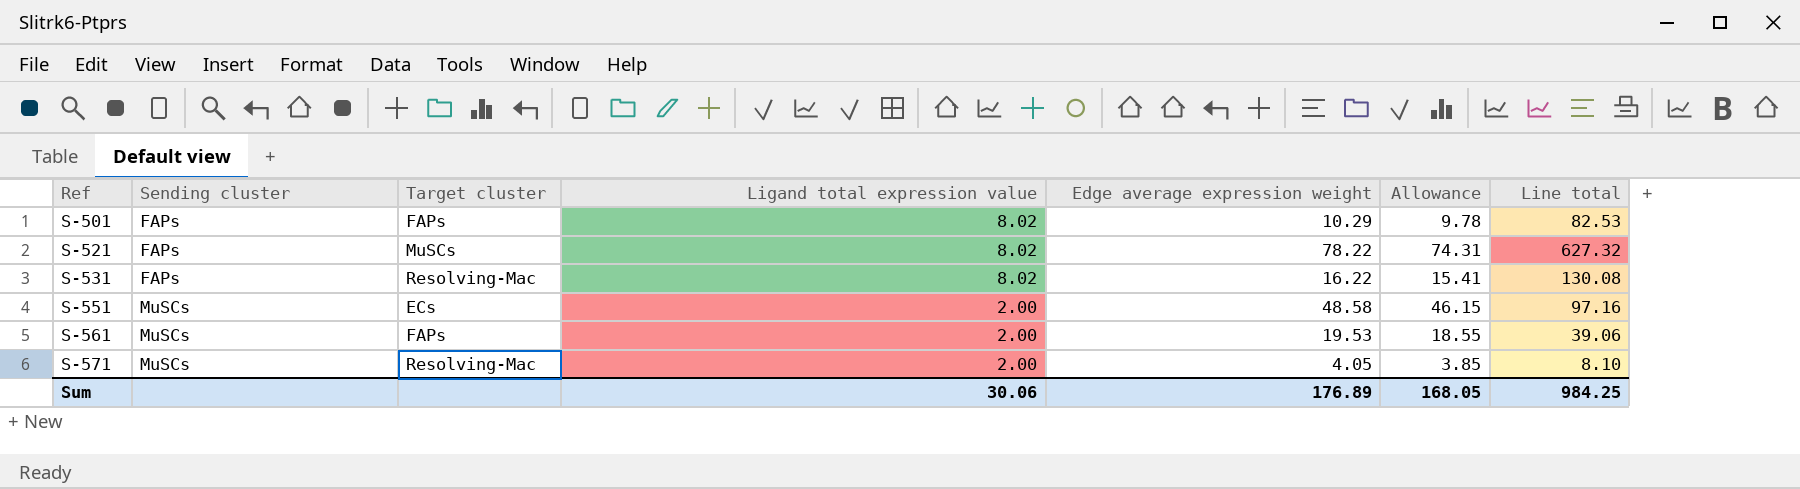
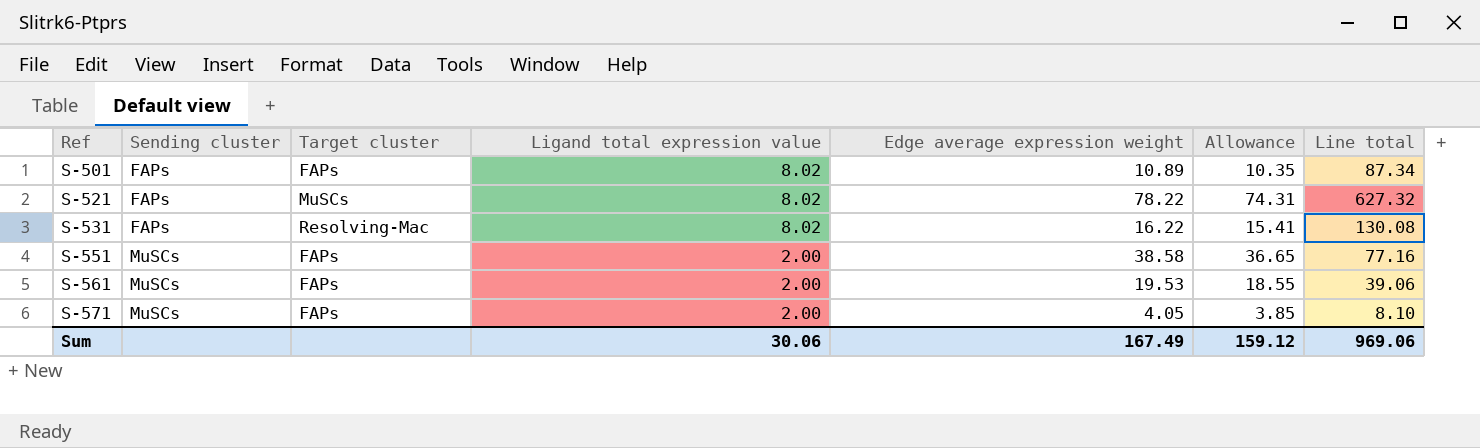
S-501 | Edge average expression weight: 10.29 -> 10.89
S-501 | Allowance: 9.78 -> 10.35
S-501 | Line total: 82.53 -> 87.34
S-551 | Target cluster: ECs -> FAPs
S-551 | Edge average expression weight: 48.58 -> 38.58
S-551 | Allowance: 46.15 -> 36.65
S-551 | Line total: 97.16 -> 77.16
S-571 | Target cluster: Resolving-Mac -> FAPs
Sum | Edge average expression weight: 176.89 -> 167.49
Sum | Allowance: 168.05 -> 159.12
Sum | Line total: 984.25 -> 969.06

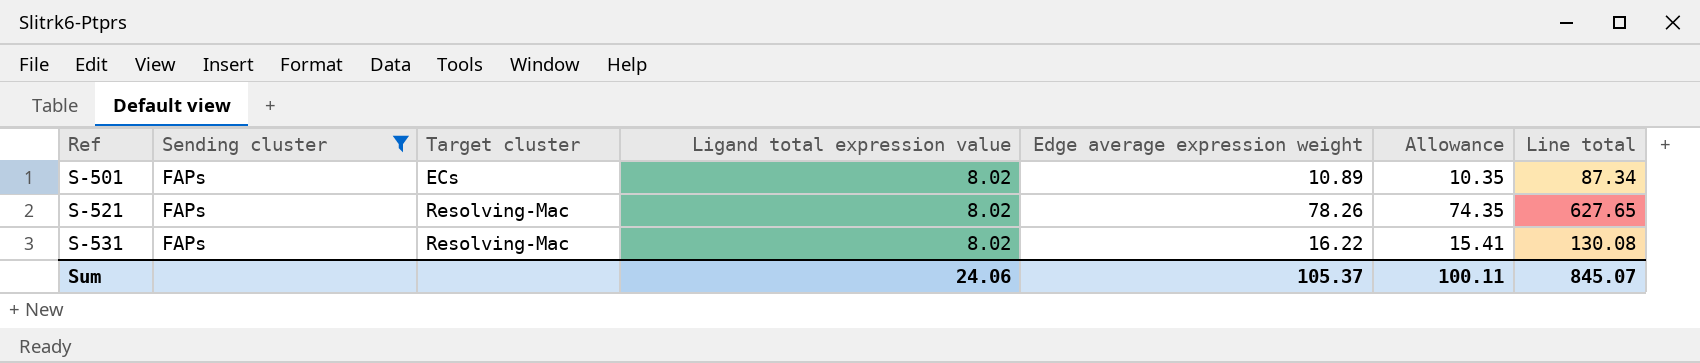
filter: none -> Sending cluster = FAPs
S-501 | Target cluster: FAPs -> ECs
S-521 | Target cluster: MuSCs -> Resolving-Mac
S-521 | Edge average expression weight: 78.22 -> 78.26
S-521 | Allowance: 74.31 -> 74.35
S-521 | Line total: 627.32 -> 627.65
Sum | Ligand total expression value: 30.06 -> 24.06
Sum | Edge average expression weight: 167.49 -> 105.37
Sum | Allowance: 159.12 -> 100.11
Sum | Line total: 969.06 -> 845.07

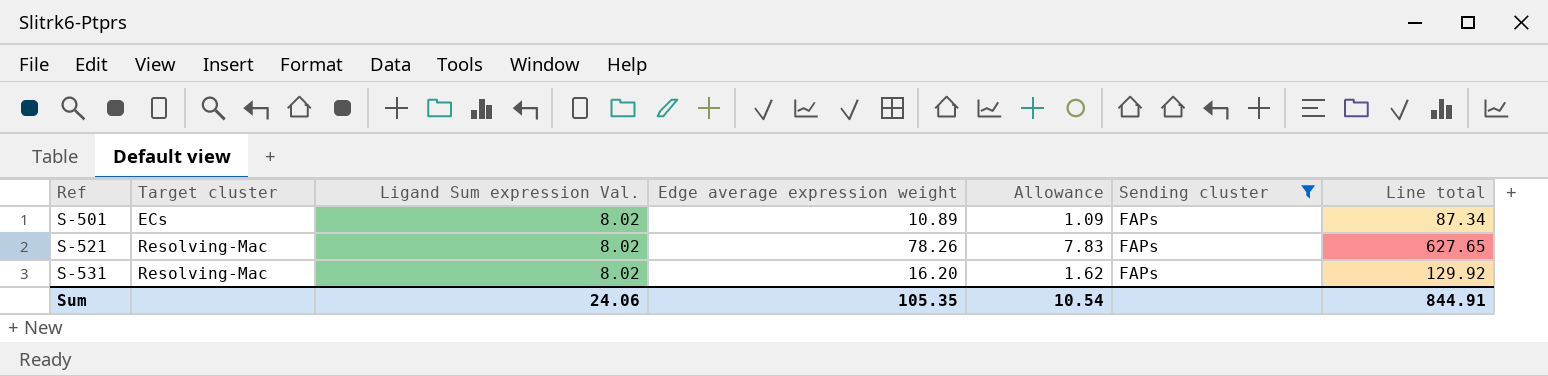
column name: Ligand total expression value -> Ligand Sum expression Val.
column Allowance | formula: [Edge average expression weight] * 0.95 -> [Edge average expression weight] * 0.1
column Sending cluster | position: 2 -> 6
S-531 | Edge average expression weight: 16.22 -> 16.20
S-531 | Line total: 130.08 -> 129.92
Sum | Edge average expression weight: 105.37 -> 105.35
Sum | Allowance: 100.11 -> 10.54
Sum | Line total: 845.07 -> 844.91

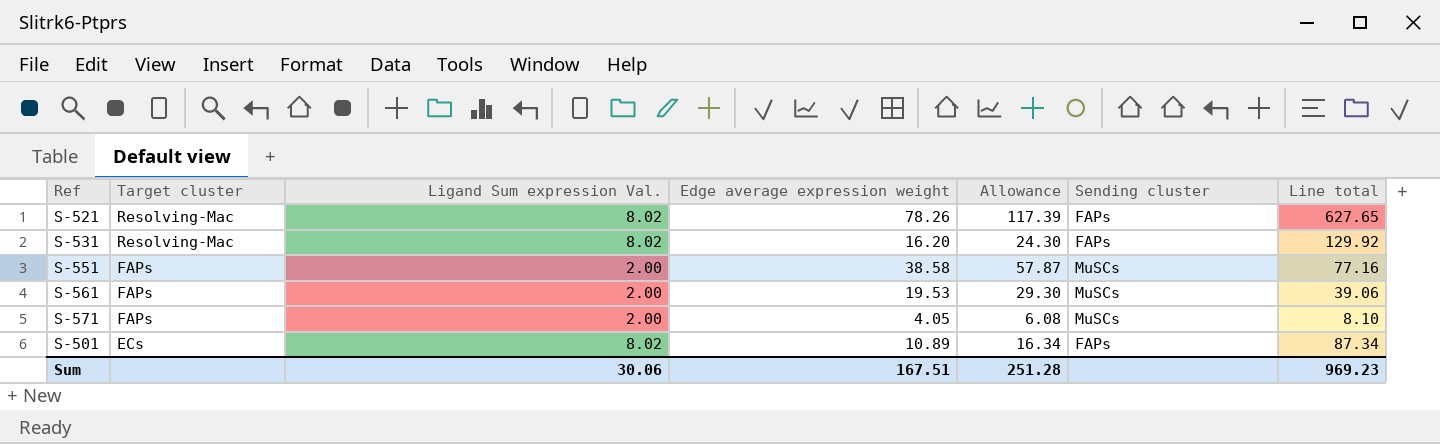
filter: Sending cluster = FAPs -> none
row order: Ref ascending -> Target cluster descending
column Allowance | formula: [Edge average expression weight] * 0.1 -> [Edge average expression weight] * 1.5
Sum | Ligand Sum expression Val.: 24.06 -> 30.06
Sum | Edge average expression weight: 105.35 -> 167.51
Sum | Allowance: 10.54 -> 251.28
Sum | Line total: 844.91 -> 969.23

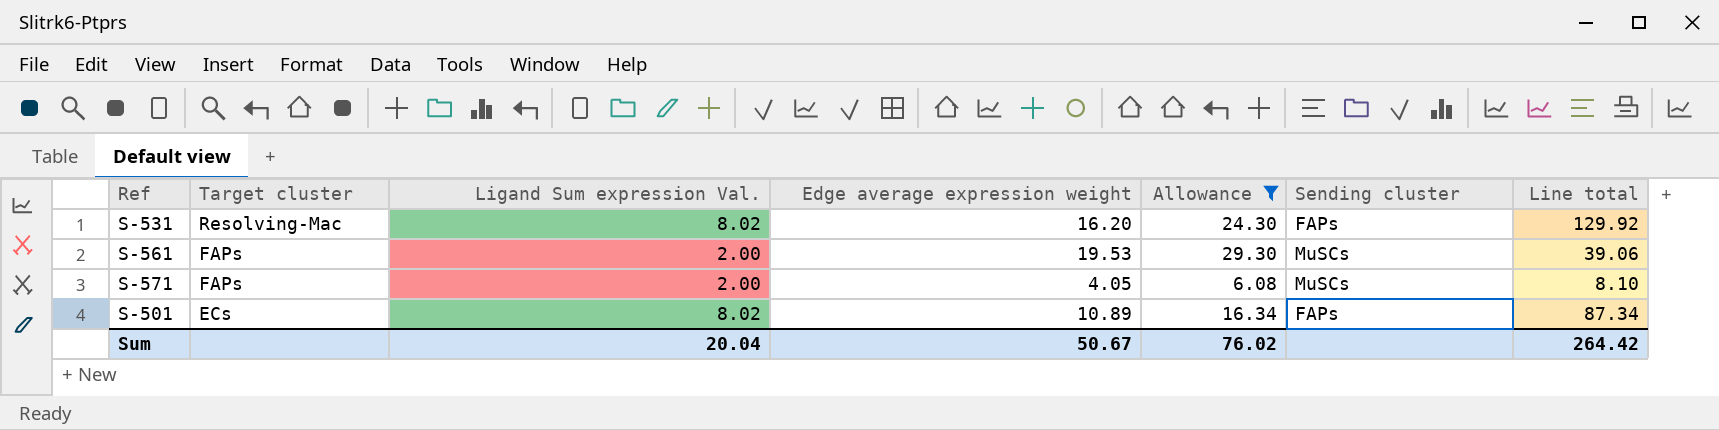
filter: none -> Allowance <= 29.30
Sum | Ligand Sum expression Val.: 30.06 -> 20.04
Sum | Edge average expression weight: 167.51 -> 50.67
Sum | Allowance: 251.28 -> 76.02
Sum | Line total: 969.23 -> 264.42

